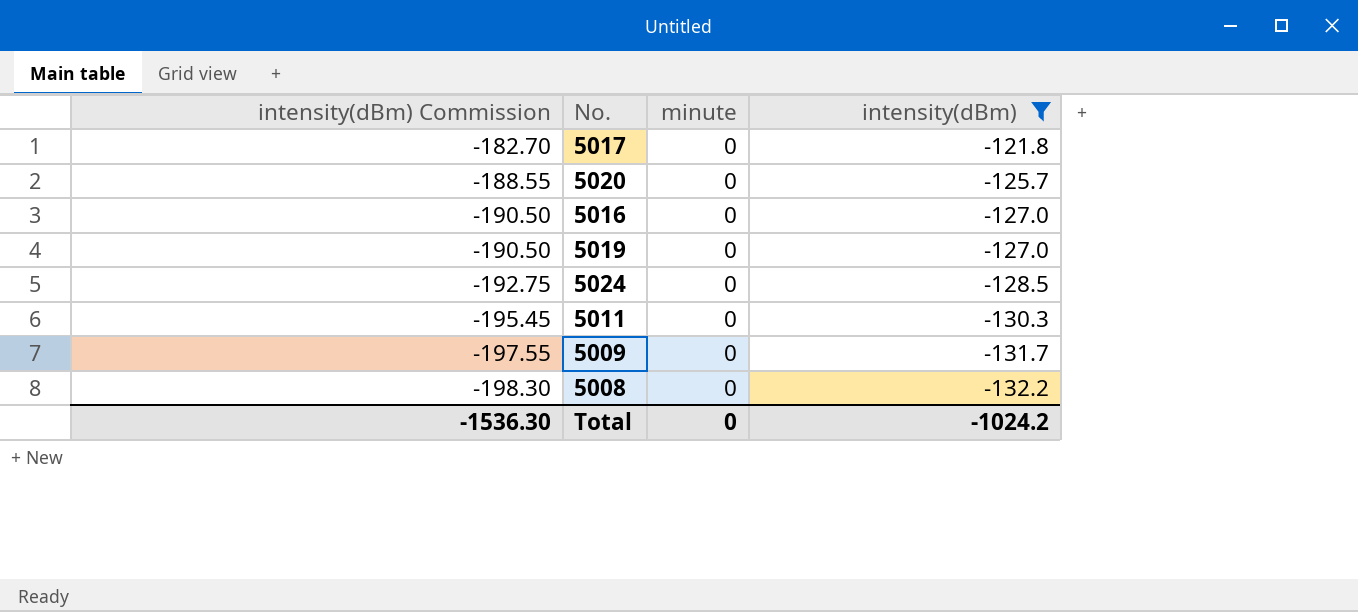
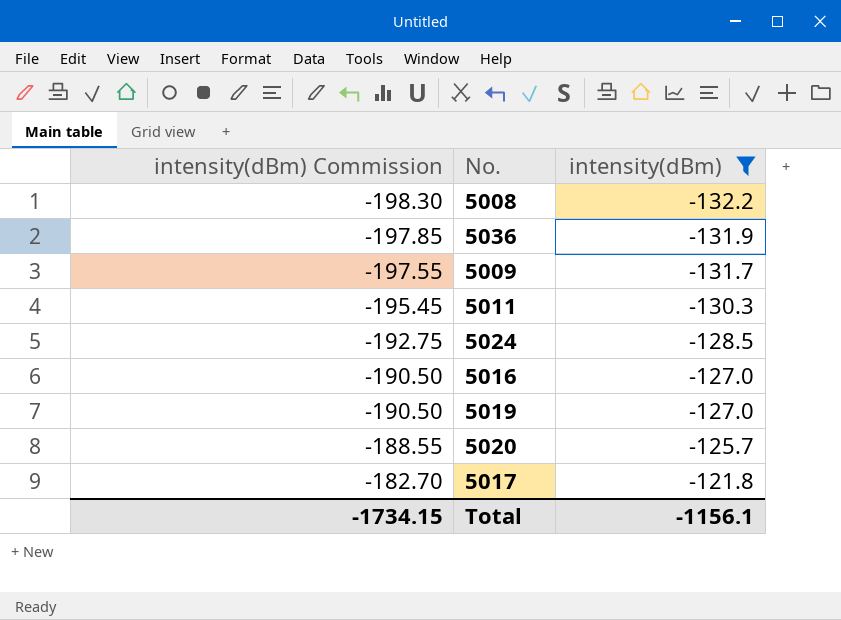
row order: intensity(dBm) Commission descending -> intensity(dBm) Commission ascending
column minute | position: 3 -> none
row 5036: none -> -197.85 | -131.9
Total | intensity(dBm) Commission: -1536.30 -> -1734.15
Total | intensity(dBm): -1024.2 -> -1156.1

